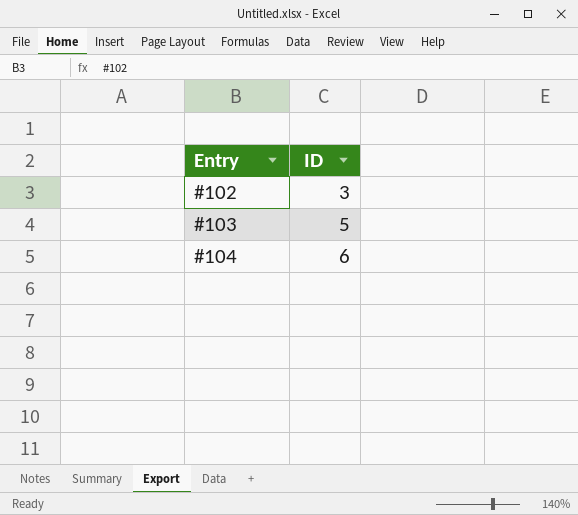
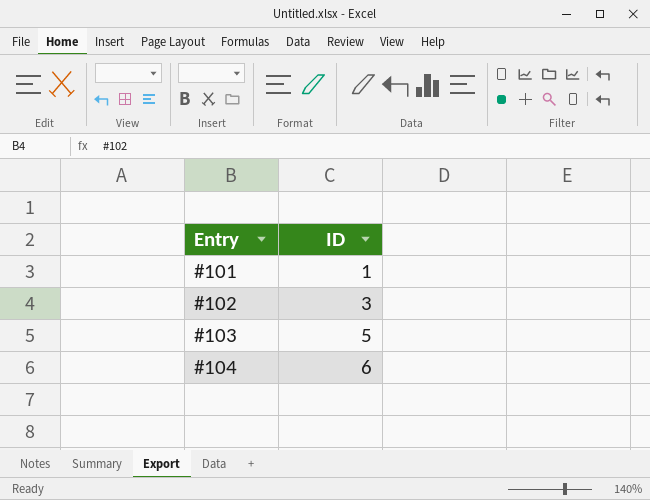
row #101: none -> 1

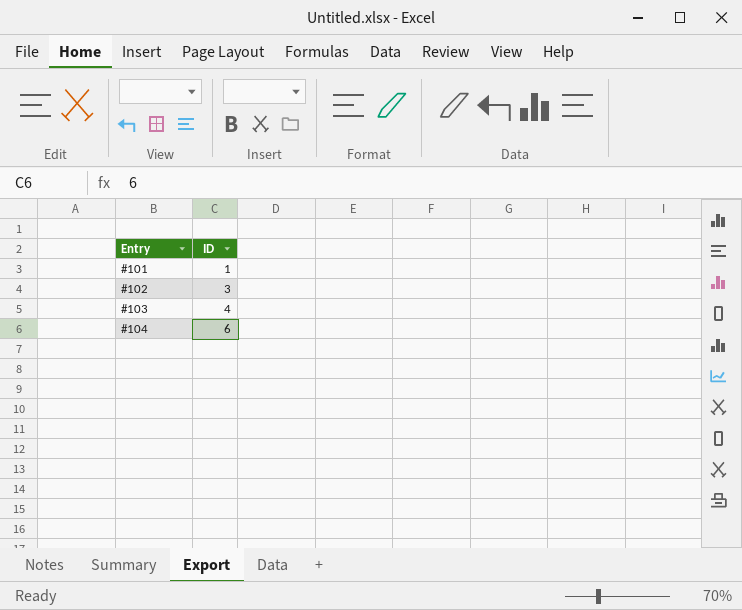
#103 | ID: 5 -> 4

